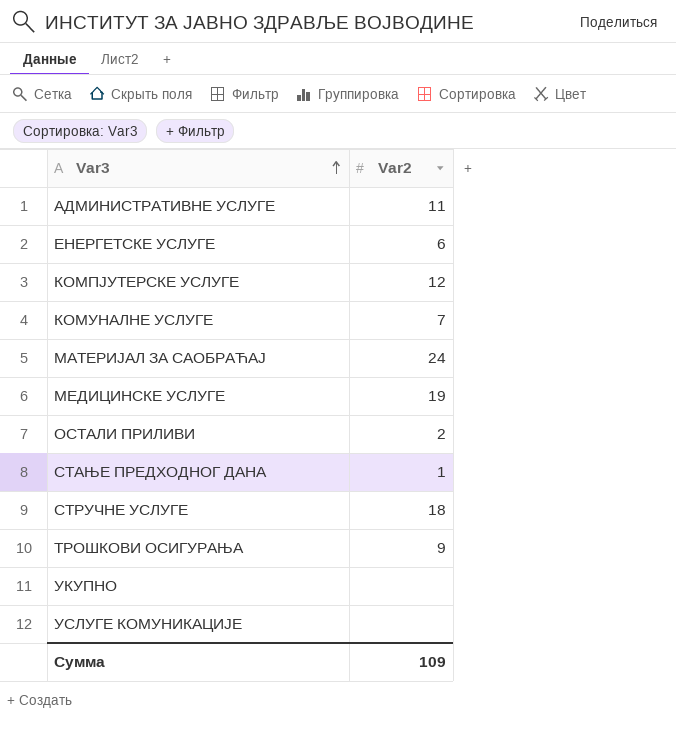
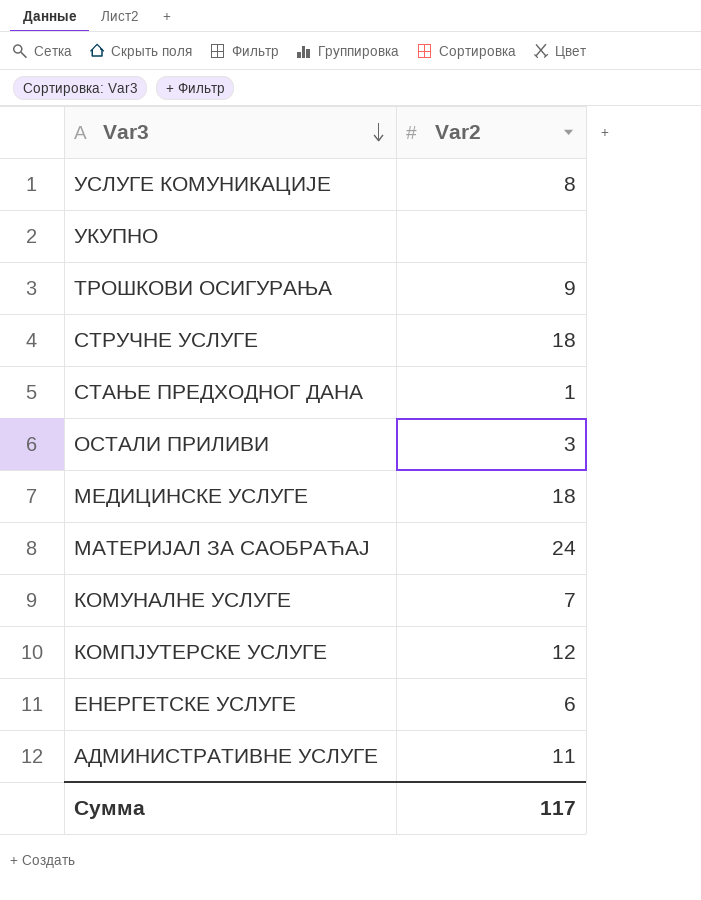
row order: Var3 ascending -> Var3 descending
УСЛУГЕ КОМУНИКАЦИЈЕ | Var2: none -> 8
ОСТАЛИ ПРИЛИВИ | Var2: 2 -> 3
МЕДИЦИНСКЕ УСЛУГЕ | Var2: 19 -> 18
Сумма | Var2: 109 -> 117

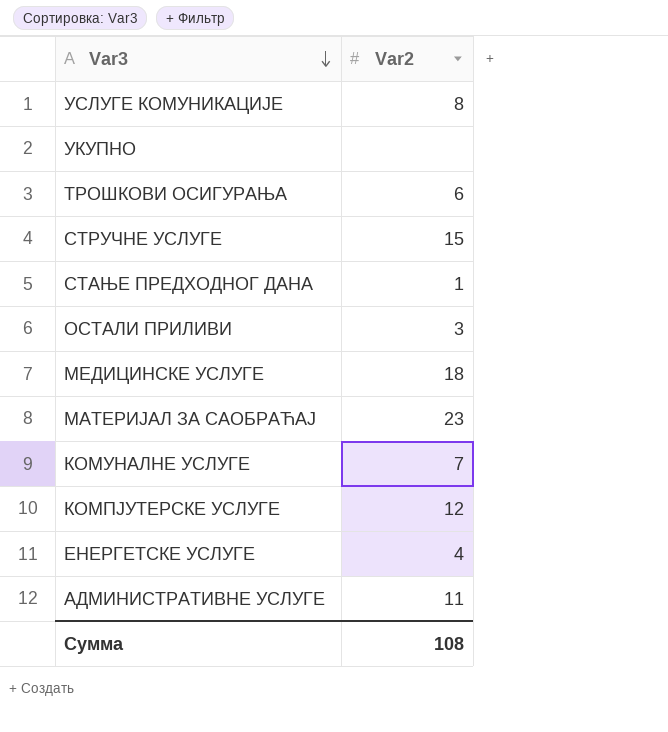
ТРОШКОВИ ОСИГУРАЊА | Var2: 9 -> 6
СТРУЧНЕ УСЛУГЕ | Var2: 18 -> 15
МАТЕРИЈАЛ ЗА САОБРАЋАЈ | Var2: 24 -> 23
ЕНЕРГЕТСКЕ УСЛУГЕ | Var2: 6 -> 4
Сумма | Var2: 117 -> 108

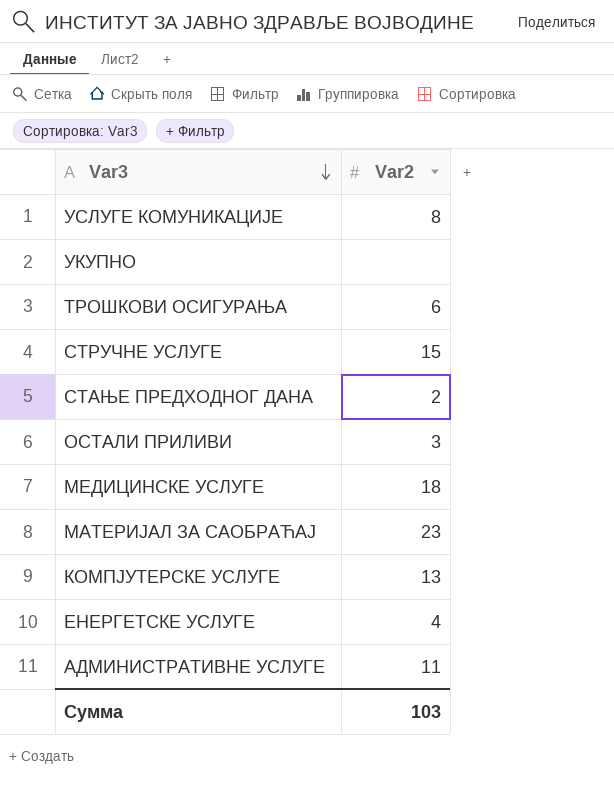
row КОМУНАЛНЕ УСЛУГЕ: 7 -> none
СТАЊЕ ПРЕДХОДНОГ ДАНА | Var2: 1 -> 2
КОМПЈУТЕРСКЕ УСЛУГЕ | Var2: 12 -> 13
Сумма | Var2: 108 -> 103

